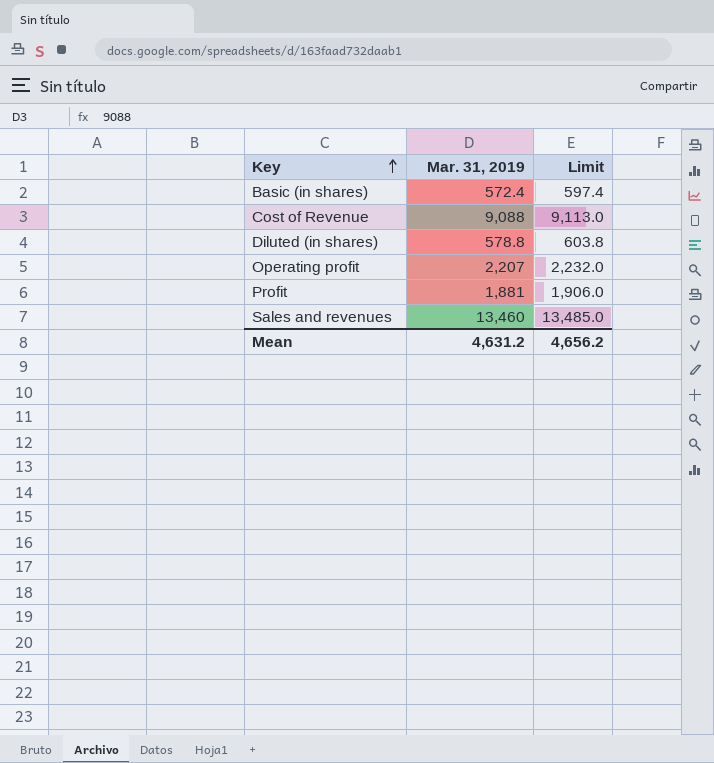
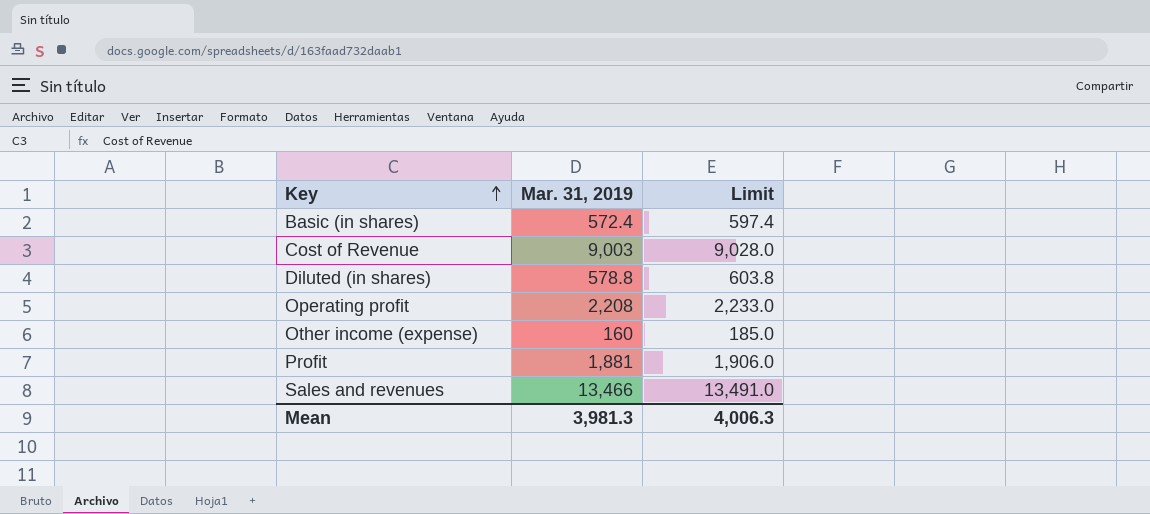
Cost of Revenue | Mar. 31, 2019: 9,088 -> 9,003
Cost of Revenue | Limit: 9,113.0 -> 9,028.0
Operating profit | Mar. 31, 2019: 2,207 -> 2,208
Operating profit | Limit: 2,232.0 -> 2,233.0
row Other income (expense): none -> 160 | 185.0
Sales and revenues | Mar. 31, 2019: 13,460 -> 13,466
Sales and revenues | Limit: 13,485.0 -> 13,491.0
Mean | Mar. 31, 2019: 4,631.2 -> 3,981.3
Mean | Limit: 4,656.2 -> 4,006.3

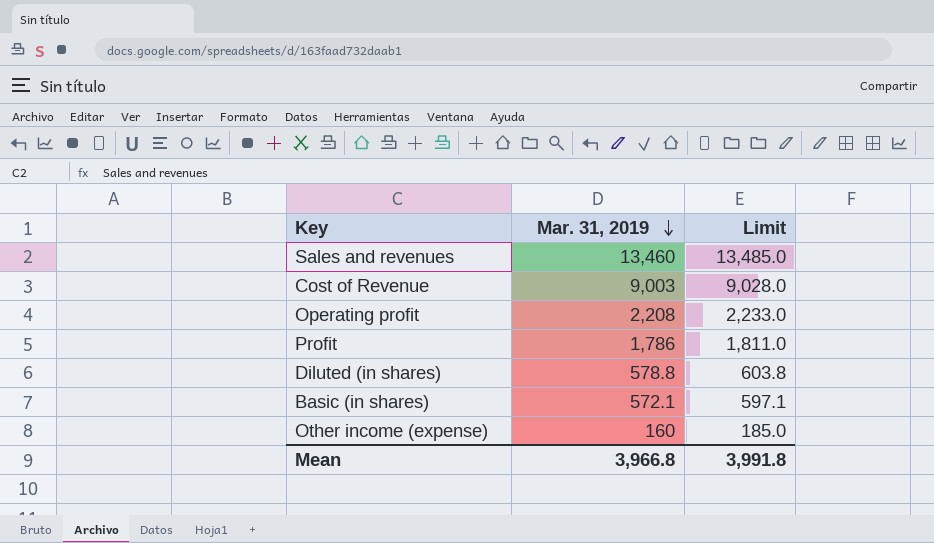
row order: Key ascending -> Mar. 31, 2019 descending
Sales and revenues | Mar. 31, 2019: 13,466 -> 13,460
Sales and revenues | Limit: 13,491.0 -> 13,485.0
Profit | Mar. 31, 2019: 1,881 -> 1,786
Profit | Limit: 1,906.0 -> 1,811.0
Basic (in shares) | Mar. 31, 2019: 572.4 -> 572.1
Basic (in shares) | Limit: 597.4 -> 597.1
Mean | Mar. 31, 2019: 3,981.3 -> 3,966.8
Mean | Limit: 4,006.3 -> 3,991.8

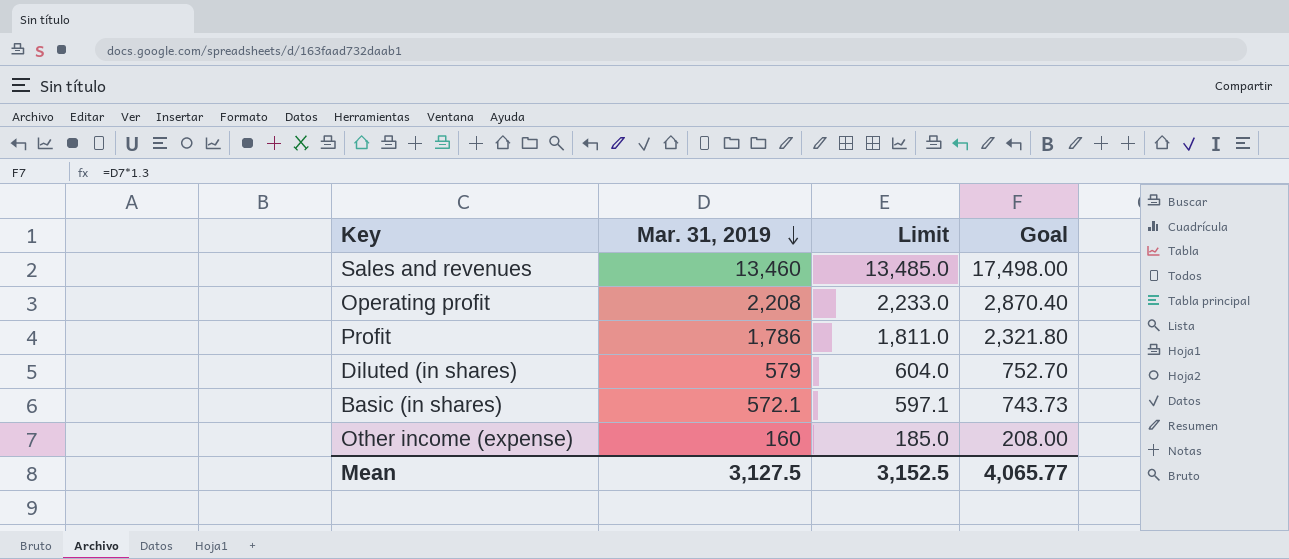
column Goal | formula: none -> [Mar. 31, 2019] * 1.3
row Cost of Revenue: 9,003 | 9,028.0 -> none
Diluted (in shares) | Mar. 31, 2019: 578.8 -> 579
Diluted (in shares) | Limit: 603.8 -> 604.0
Mean | Mar. 31, 2019: 3,966.8 -> 3,127.5
Mean | Limit: 3,991.8 -> 3,152.5

